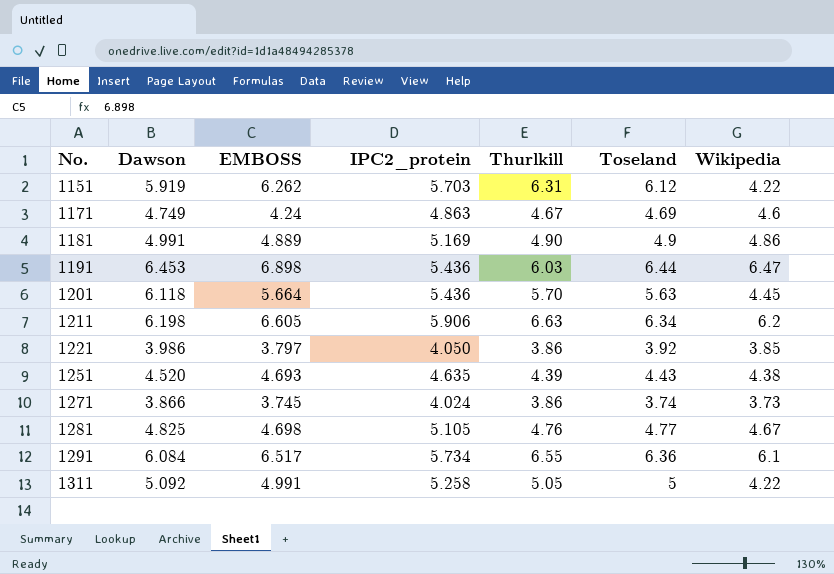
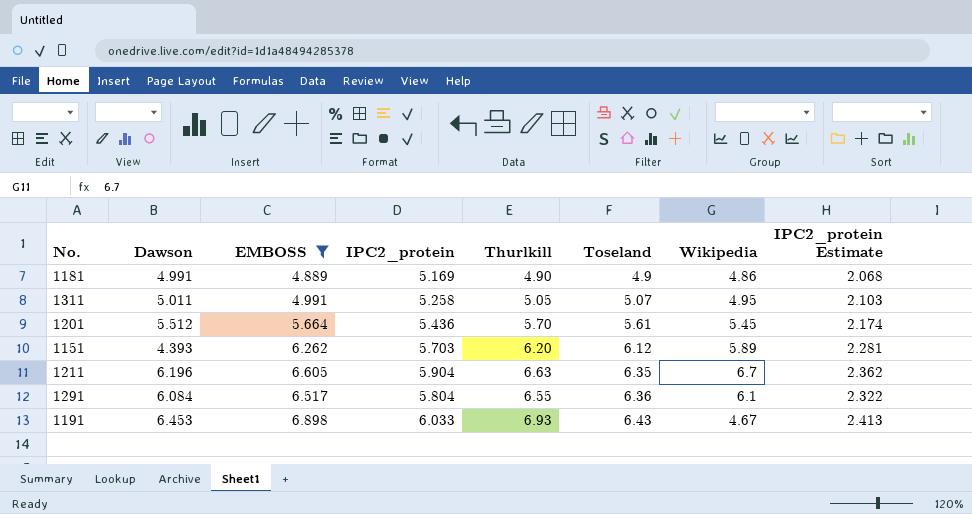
filter: none -> EMBOSS >= 4.889
row order: No. ascending -> Toseland ascending
column IPC2_protein Estimate | formula: none -> [IPC2_protein] * 0.4
1311 | Dawson: 5.092 -> 5.011
1311 | Toseland: 5 -> 5.07
1311 | Wikipedia: 4.22 -> 4.95
1201 | Dawson: 6.118 -> 5.512
1201 | Toseland: 5.63 -> 5.61
1201 | Wikipedia: 4.45 -> 5.45
1151 | Dawson: 5.919 -> 4.393
1151 | Thurlkill: 6.31 -> 6.20
1151 | Wikipedia: 4.22 -> 5.89
1211 | Dawson: 6.198 -> 6.196
1211 | IPC2_protein: 5.906 -> 5.904
1211 | Toseland: 6.34 -> 6.35
1211 | Wikipedia: 6.2 -> 6.7
1291 | IPC2_protein: 5.734 -> 5.804
1191 | IPC2_protein: 5.436 -> 6.033
1191 | Thurlkill: 6.03 -> 6.93
1191 | Toseland: 6.44 -> 6.43
1191 | Wikipedia: 6.47 -> 4.67

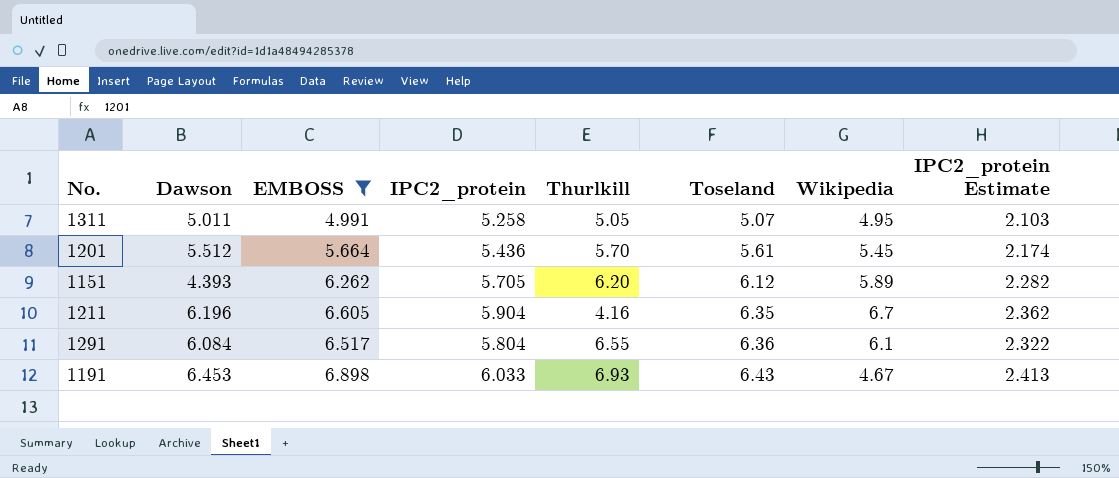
row 1181: 4.991 | 4.889 | 5.169 | 4.90 | 4.9 | 4.86 | 2.068 -> none
1151 | IPC2_protein: 5.703 -> 5.705
1151 | IPC2_protein Estimate: 2.281 -> 2.282
1211 | Thurlkill: 6.63 -> 4.16

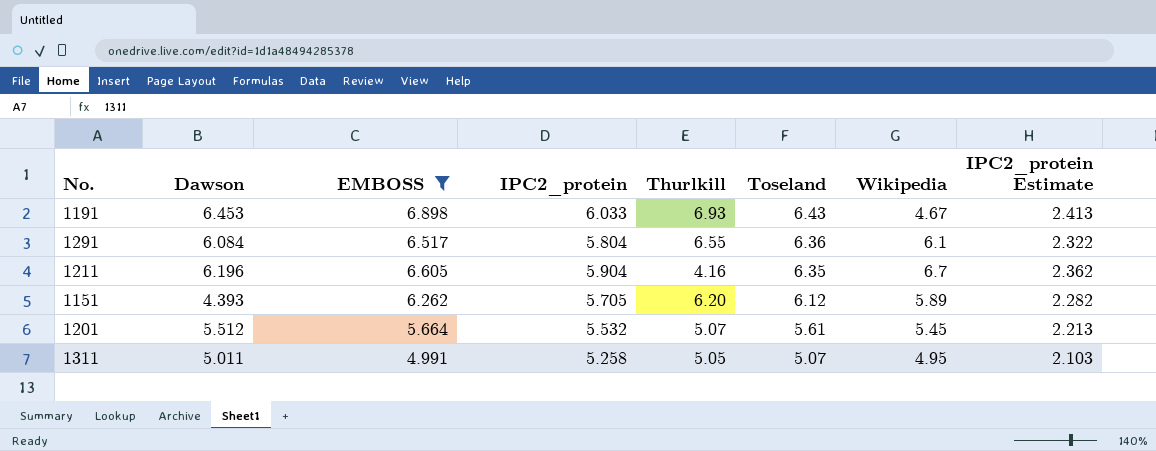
row order: Toseland ascending -> Toseland descending
1201 | IPC2_protein: 5.436 -> 5.532
1201 | Thurlkill: 5.70 -> 5.07
1201 | IPC2_protein Estimate: 2.174 -> 2.213

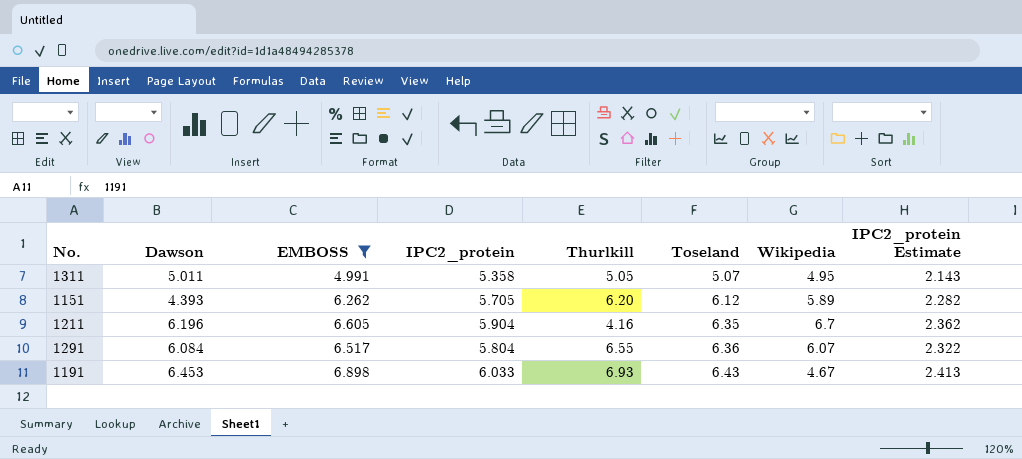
row order: Toseland descending -> Toseland ascending
row 1201: 5.512 | 5.664 | 5.532 | 5.07 | 5.61 | 5.45 | 2.213 -> none
1311 | IPC2_protein: 5.258 -> 5.358
1311 | IPC2_protein Estimate: 2.103 -> 2.143
1291 | Wikipedia: 6.1 -> 6.07

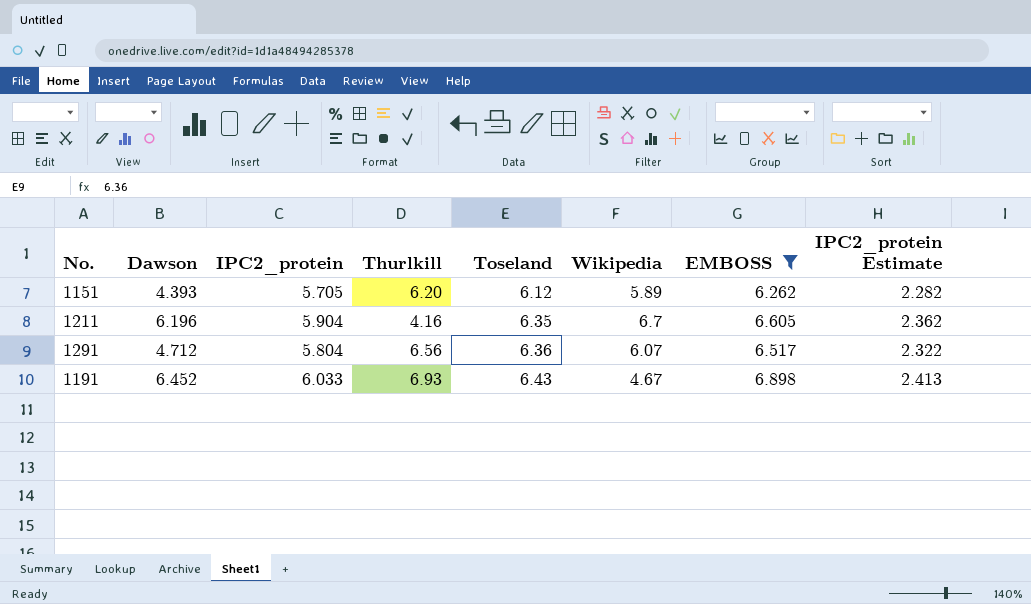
column EMBOSS | position: 3 -> 7
row 1311: 5.011 | 4.991 | 5.358 | 5.05 | 5.07 | 4.95 | 2.143 -> none
1291 | Dawson: 6.084 -> 4.712
1291 | Thurlkill: 6.55 -> 6.56
1191 | Dawson: 6.453 -> 6.452

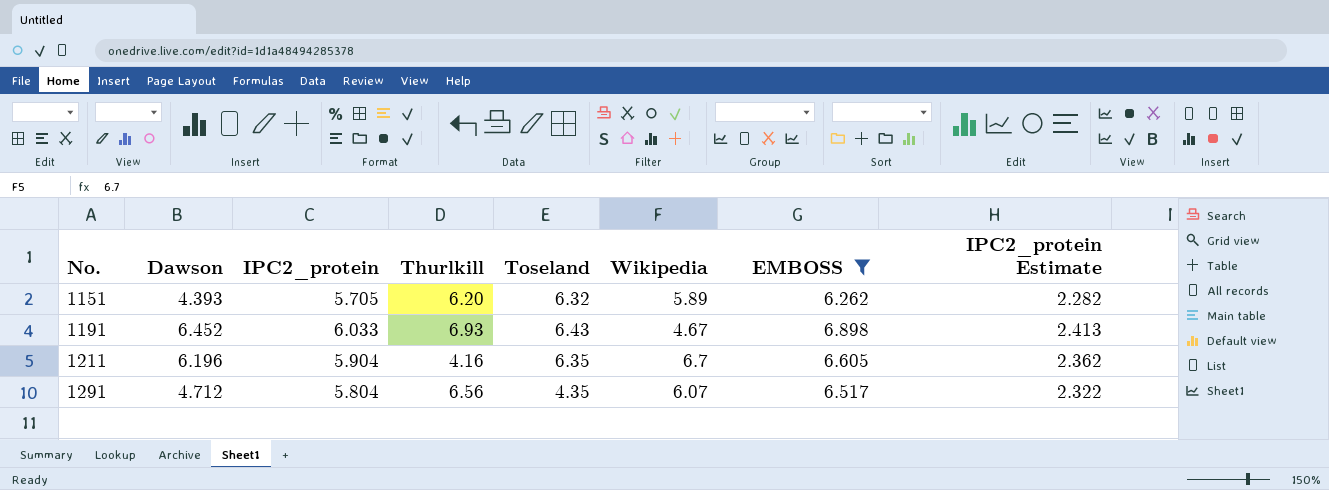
row order: Toseland ascending -> No. ascending
1151 | Toseland: 6.12 -> 6.32
1291 | Toseland: 6.36 -> 4.35

